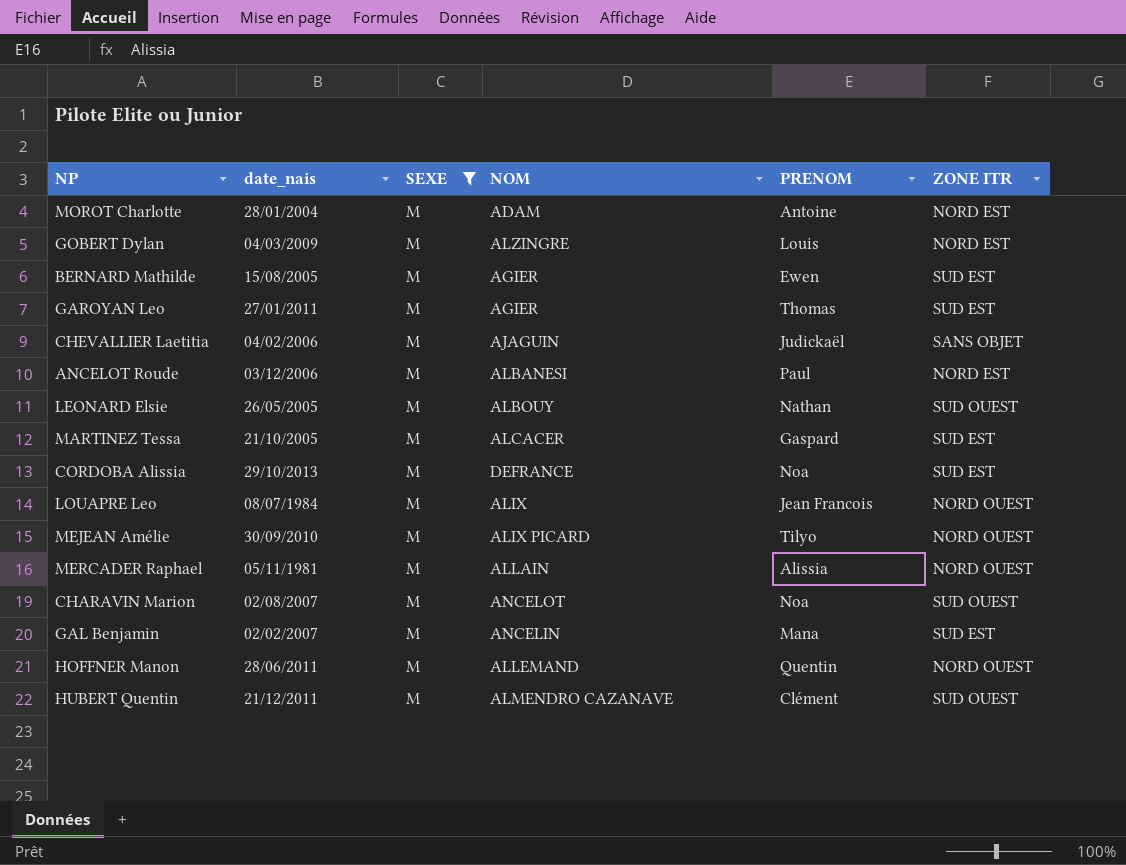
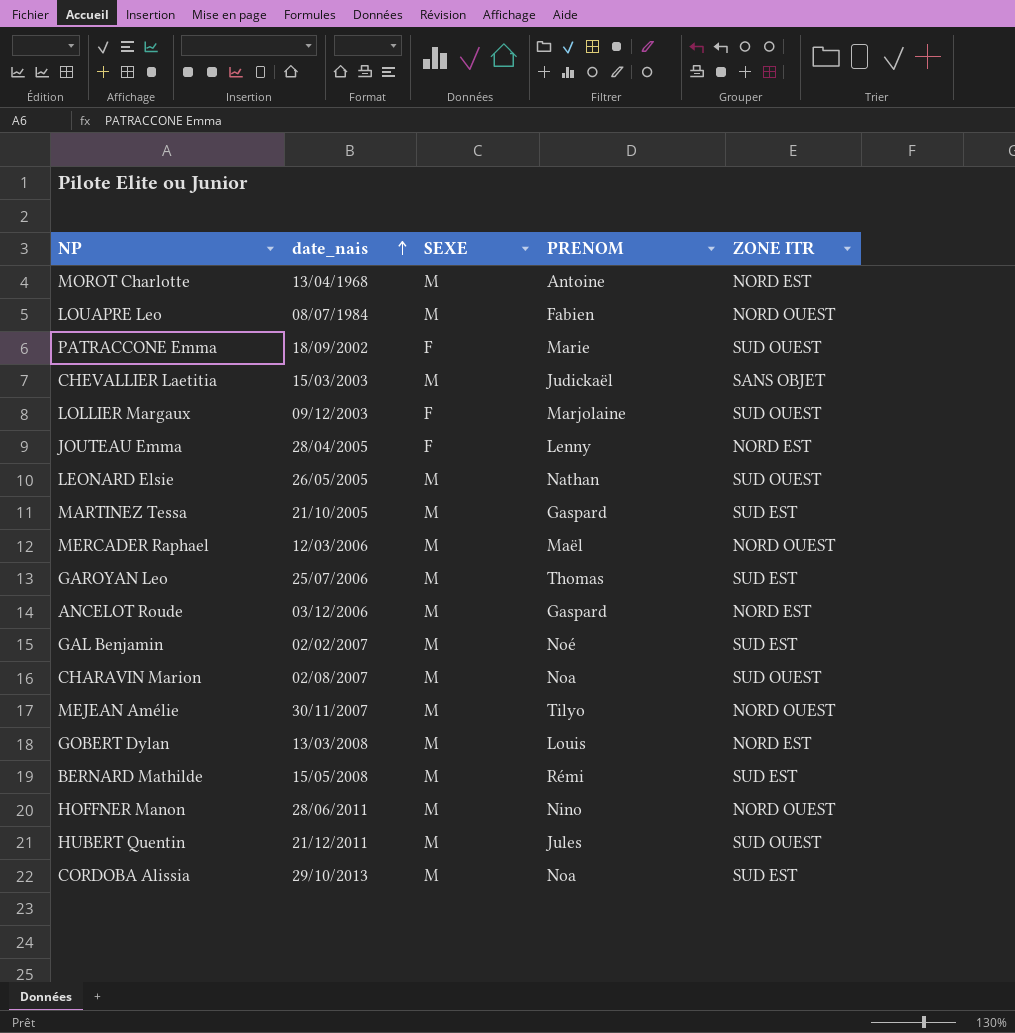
filter: SEXE = M -> none
row order: none -> date_nais ascending
column NOM | position: 4 -> none
MOROT Charlotte | date_nais: 28/01/2004 -> 13/04/1968
LOUAPRE Leo | PRENOM: Jean Francois -> Fabien
CHEVALLIER Laetitia | date_nais: 04/02/2006 -> 15/03/2003
MERCADER Raphael | date_nais: 05/11/1981 -> 12/03/2006
MERCADER Raphael | PRENOM: Alissia -> Maël
GAROYAN Leo | date_nais: 27/01/2011 -> 25/07/2006
ANCELOT Roude | PRENOM: Paul -> Gaspard
GAL Benjamin | PRENOM: Mana -> Noé
MEJEAN Amélie | date_nais: 30/09/2010 -> 30/11/2007
GOBERT Dylan | date_nais: 04/03/2009 -> 13/03/2008
BERNARD Mathilde | date_nais: 15/08/2005 -> 15/05/2008
BERNARD Mathilde | PRENOM: Ewen -> Rémi
HOFFNER Manon | PRENOM: Quentin -> Nino
HUBERT Quentin | PRENOM: Clément -> Jules

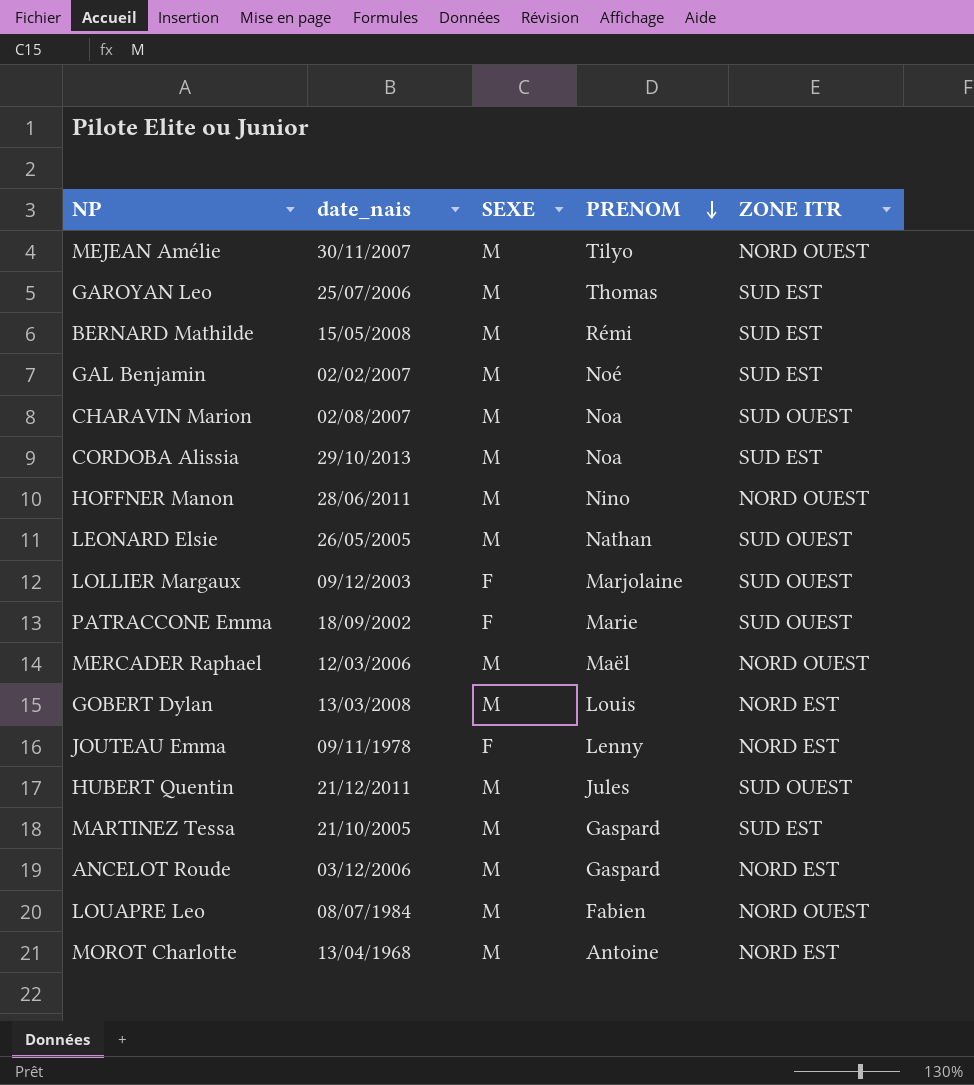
row order: date_nais ascending -> PRENOM descending
row CHEVALLIER Laetitia: 15/03/2003 | M | Judickaël | SANS OBJET -> none
JOUTEAU Emma | date_nais: 28/04/2005 -> 09/11/1978

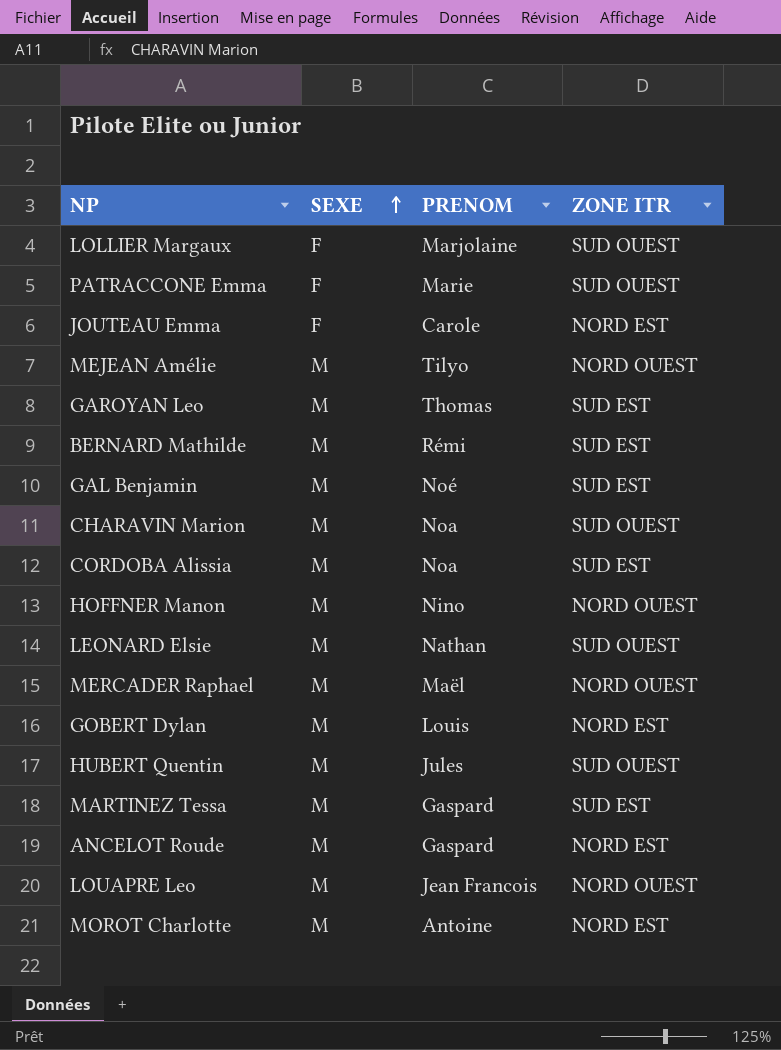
row order: PRENOM descending -> SEXE ascending
column date_nais | position: 2 -> none
JOUTEAU Emma | PRENOM: Lenny -> Carole
LOUAPRE Leo | PRENOM: Fabien -> Jean Francois

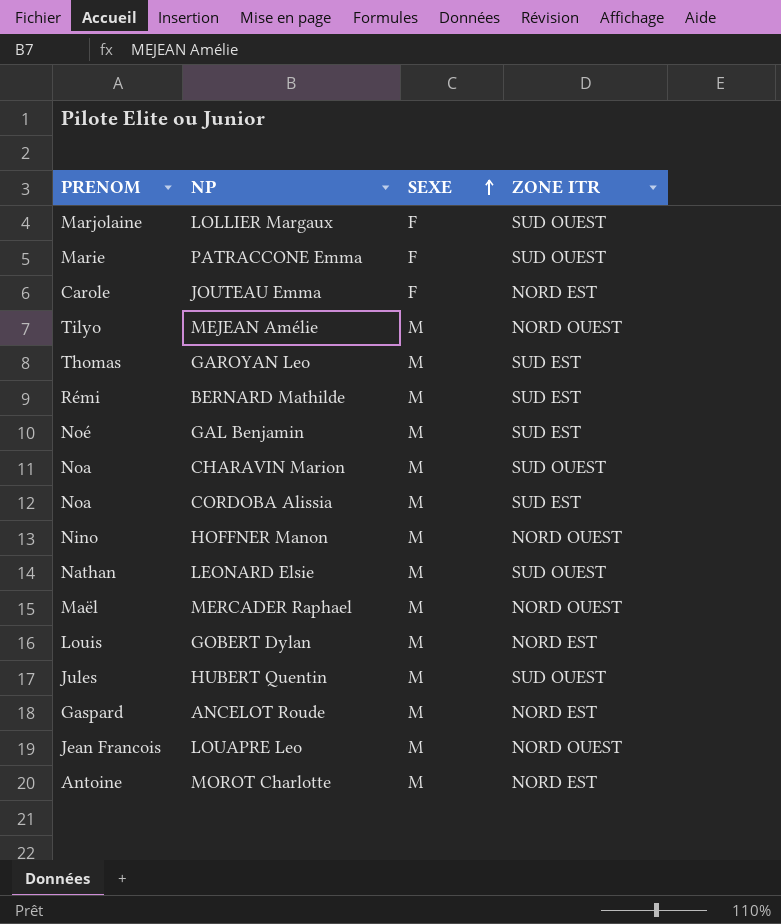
column PRENOM | position: 3 -> 1
row MARTINEZ Tessa: M | Gaspard | SUD EST -> none

